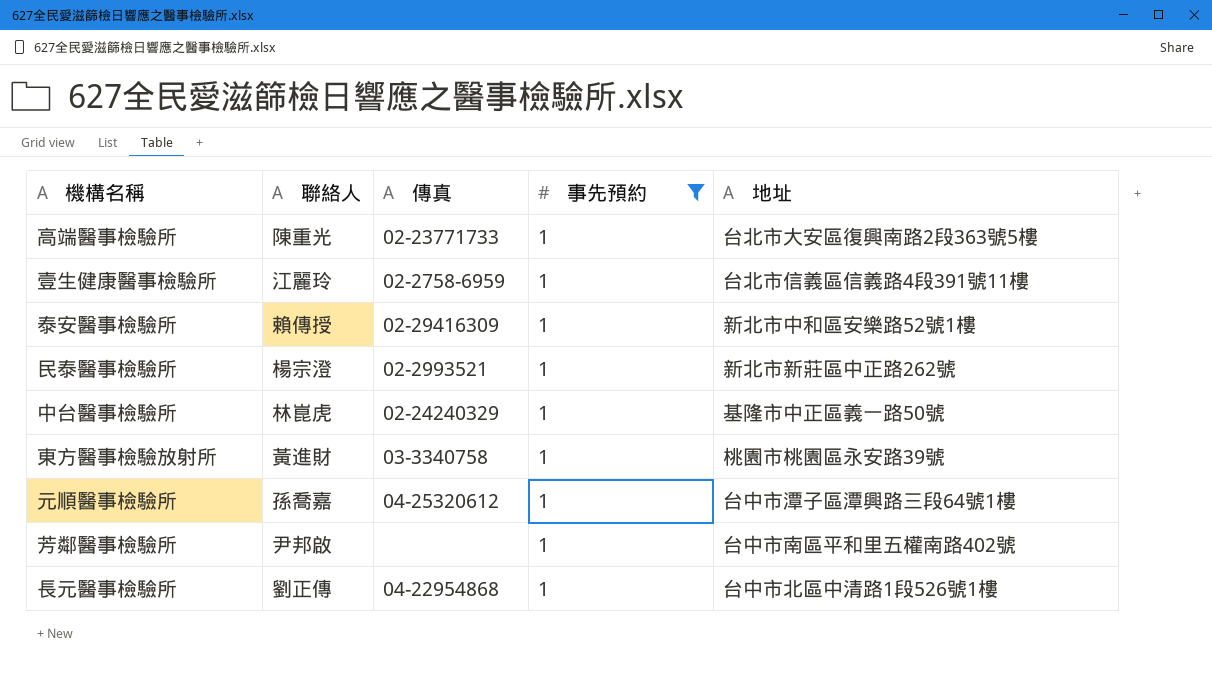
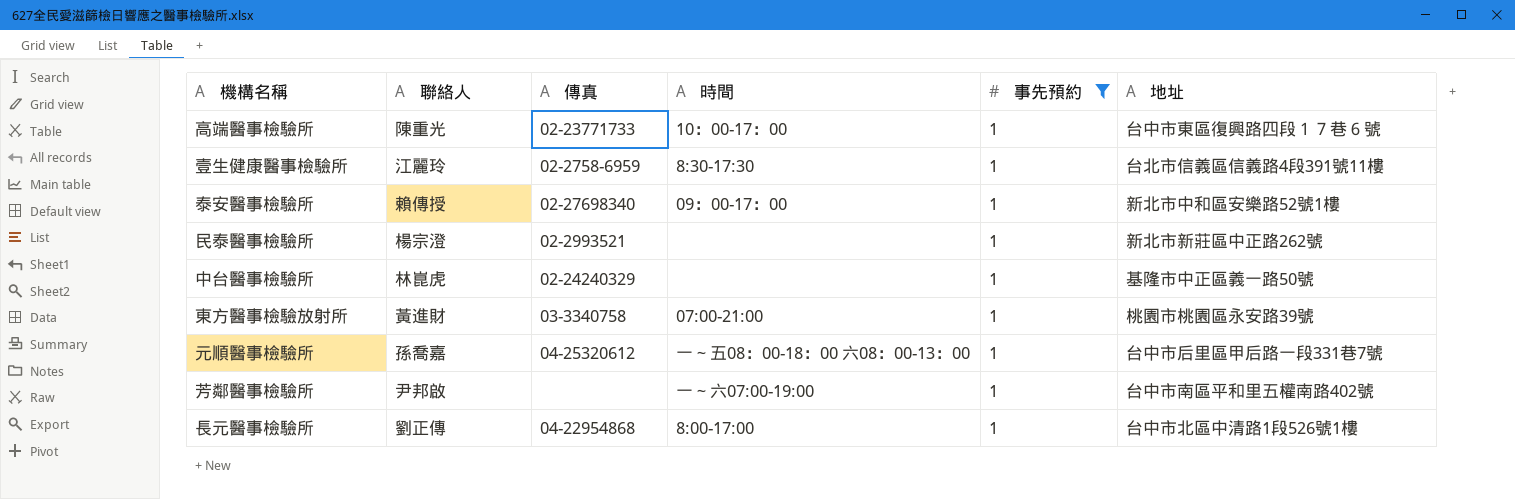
column 時間 | position: none -> 4
高端醫事檢驗所 | 地址: 台北市大安區復興南路2段363號5樓 -> 台中市東區復興路四段１７巷６號
泰安醫事檢驗所 | 傳真: 02-29416309 -> 02-27698340
元順醫事檢驗所 | 地址: 台中市潭子區潭興路三段64號1樓 -> 台中市后里區甲后路一段331巷7號

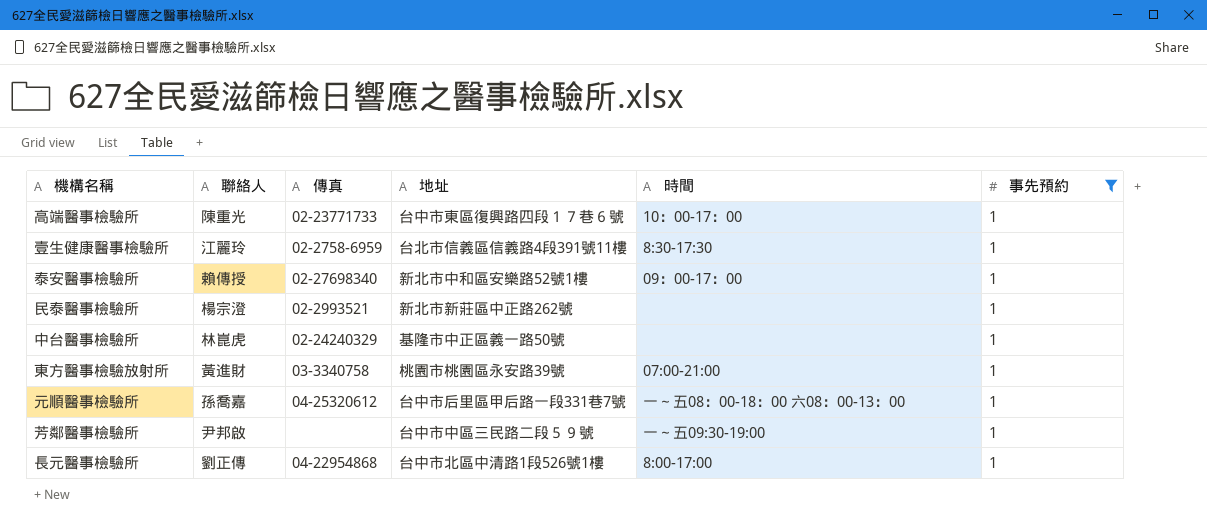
column 地址 | position: 6 -> 4
芳鄰醫事檢驗所 | 地址: 台中市南區平和里五權南路402號 -> 台中市中區三民路二段５９號
芳鄰醫事檢驗所 | 時間: 一～六07:00-19:00 -> 一～五09:30-19:00

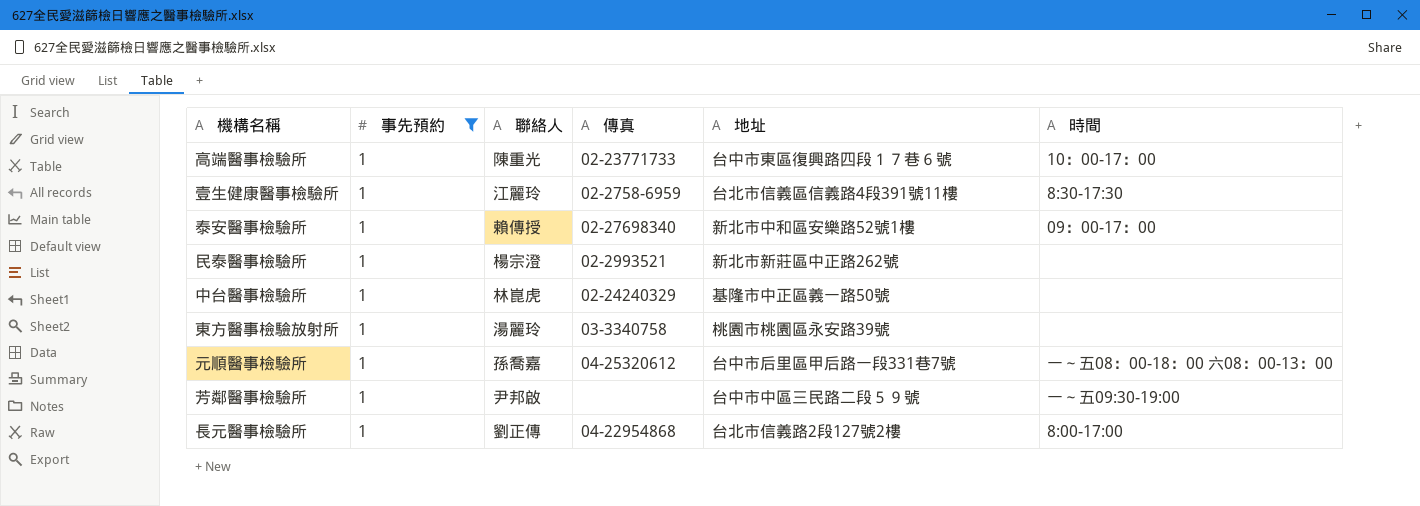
column 事先預約 | position: 6 -> 2
東方醫事檢驗放射所 | 聯絡人: 黃進財 -> 湯麗玲
東方醫事檢驗放射所 | 時間: 07:00-21:00 -> none
長元醫事檢驗所 | 地址: 台中市北區中清路1段526號1樓 -> 台北市信義路2段127號2樓

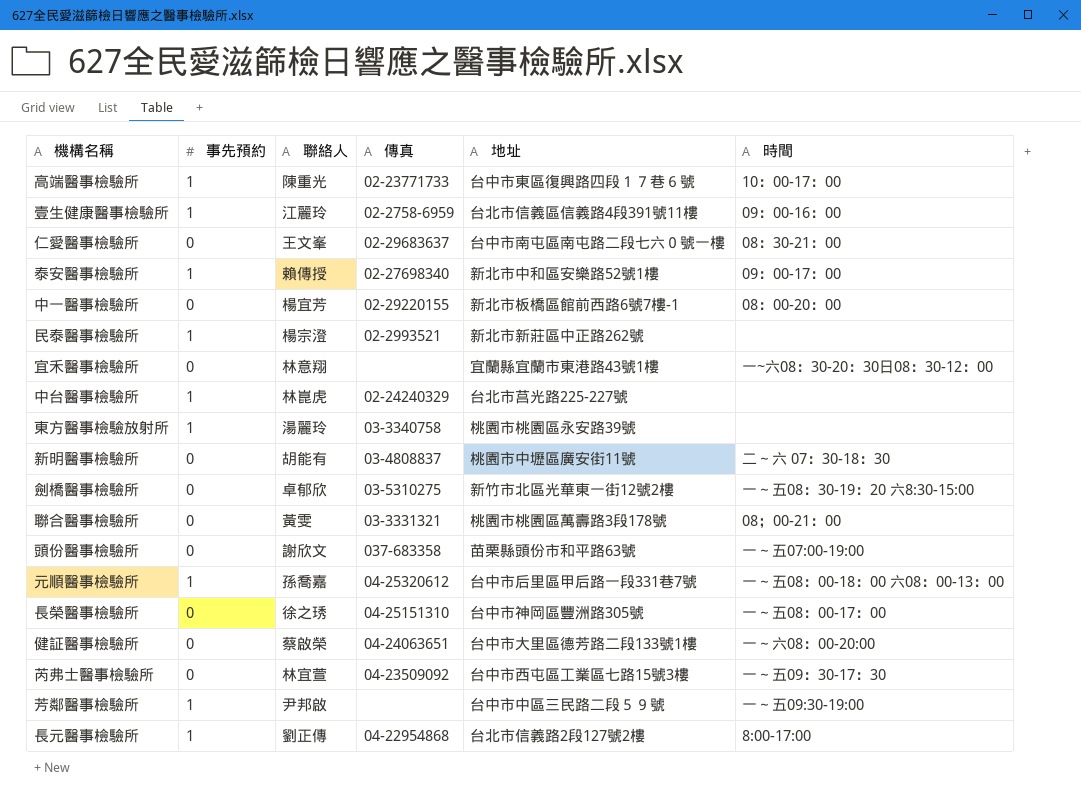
filter: 事先預約 = 1 -> none
壹生健康醫事檢驗所 | 時間: 8:30-17:30 -> 09：00-16：00
中台醫事檢驗所 | 地址: 基隆市中正區義一路50號 -> 台北市莒光路225-227號

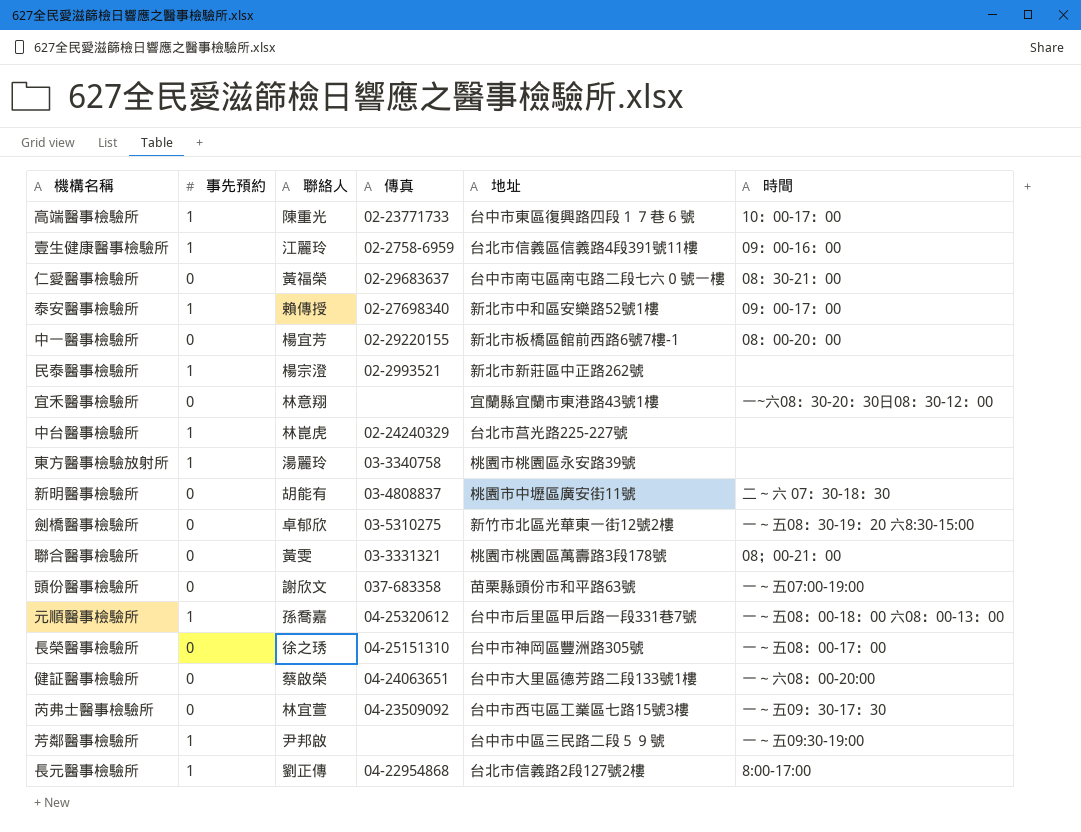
仁愛醫事檢驗所 | 聯絡人: 王文峯 -> 黃福榮

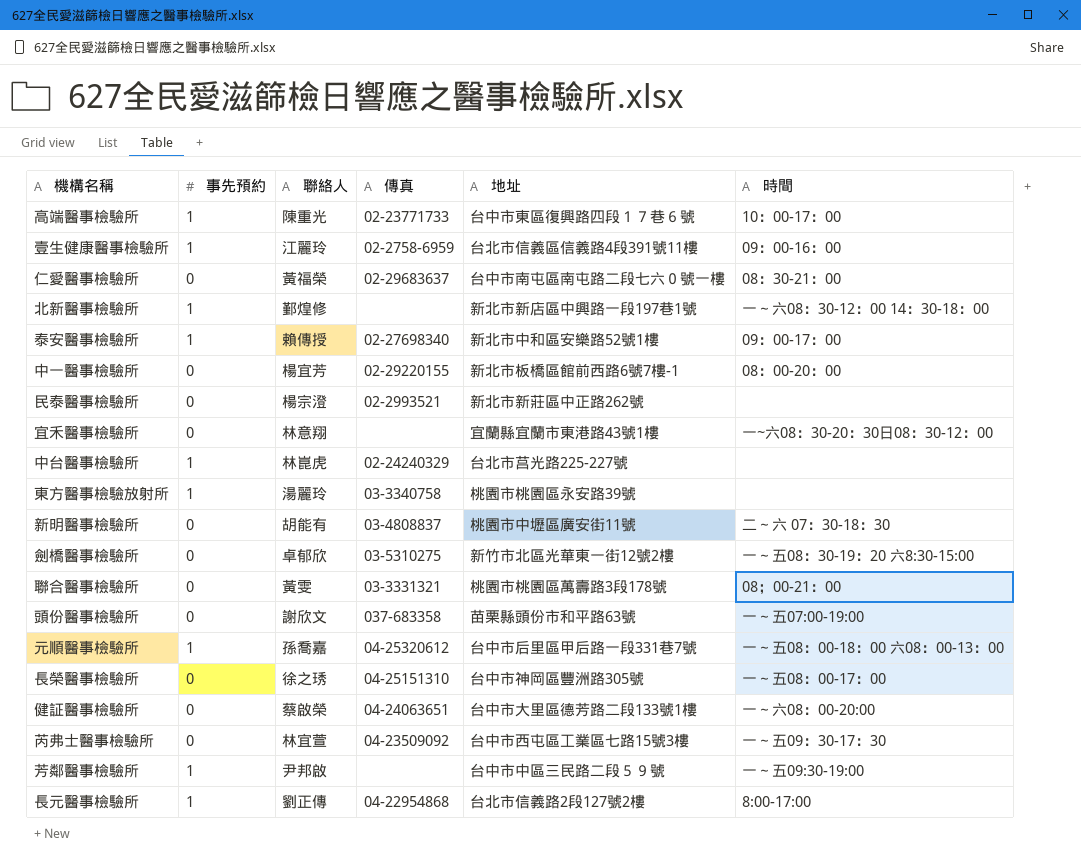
row 北新醫事檢驗所: none -> 1 | 鄞煌修 | none | 新北市新店區中興路一段197巷1號 | 一～六08：30-12：00 14：30-18：00
民泰醫事檢驗所 | 事先預約: 1 -> 0

